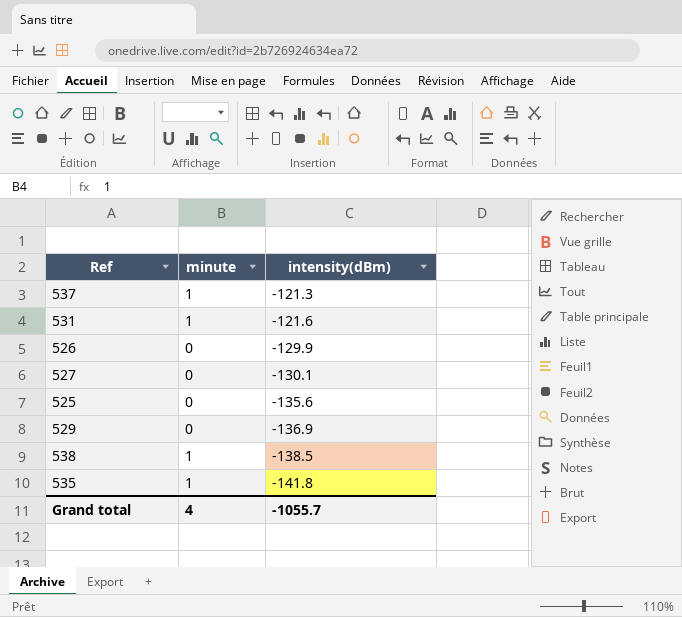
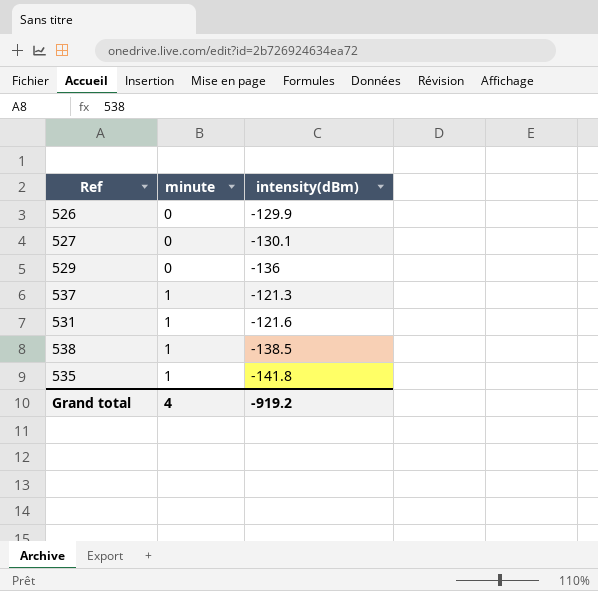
row order: intensity(dBm) descending -> minute ascending
row 525: 0 | -135.6 -> none
529 | intensity(dBm): -136.9 -> -136
Grand total | intensity(dBm): -1055.7 -> -919.2

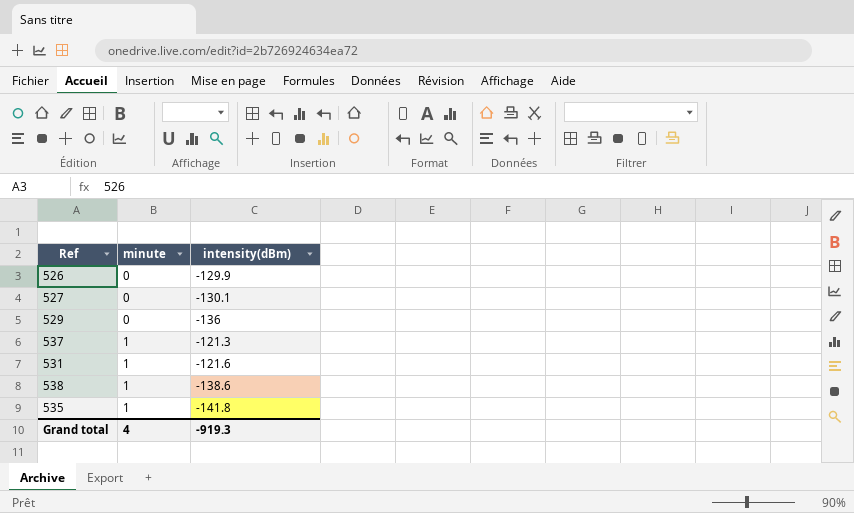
538 | intensity(dBm): -138.5 -> -138.6
Grand total | intensity(dBm): -919.2 -> -919.3

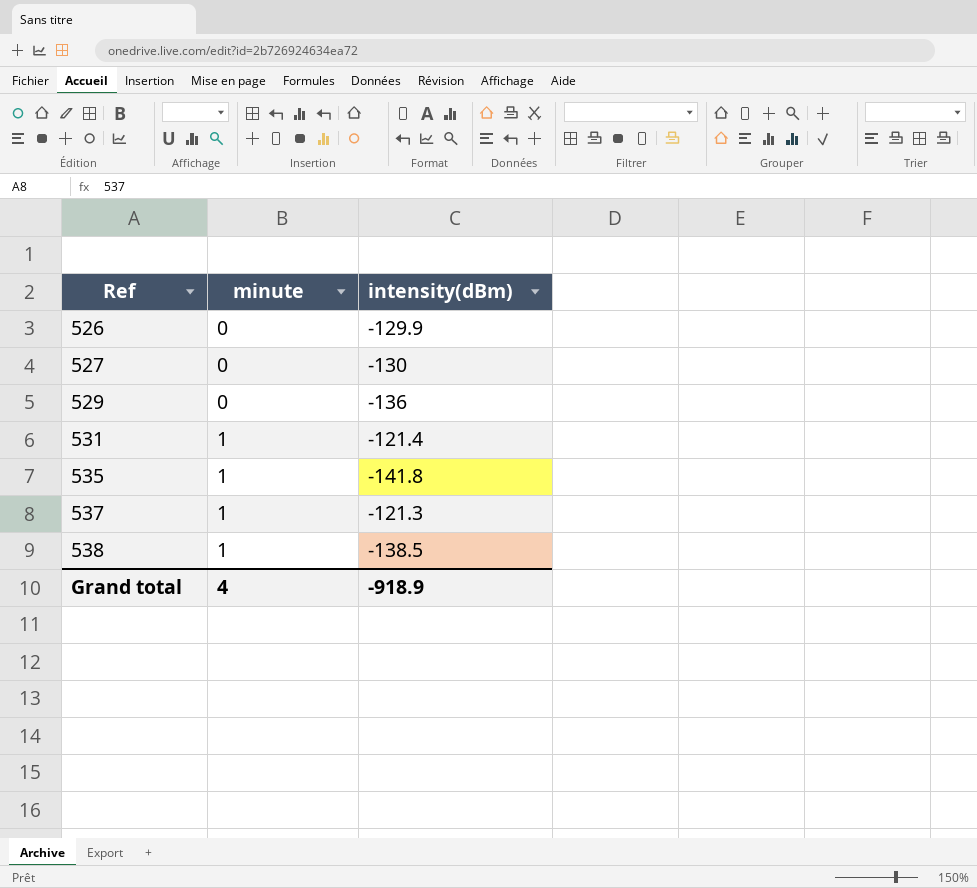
row order: minute ascending -> Ref ascending
527 | intensity(dBm): -130.1 -> -130
531 | intensity(dBm): -121.6 -> -121.4
538 | intensity(dBm): -138.6 -> -138.5
Grand total | intensity(dBm): -919.3 -> -918.9

